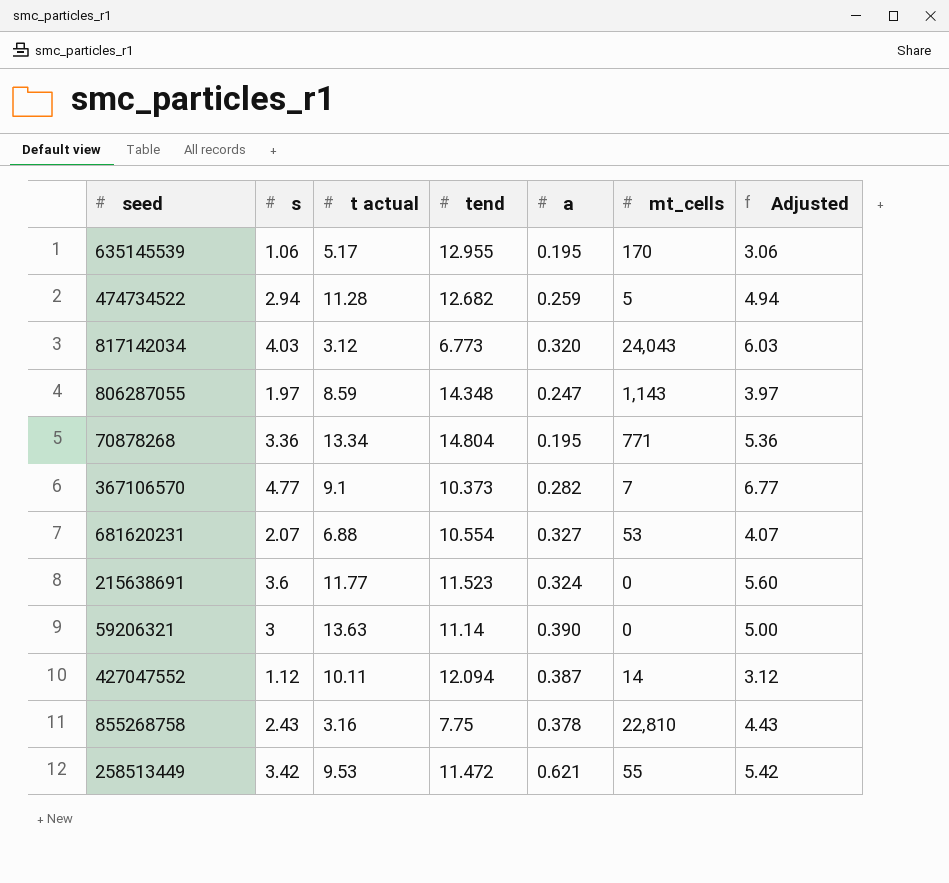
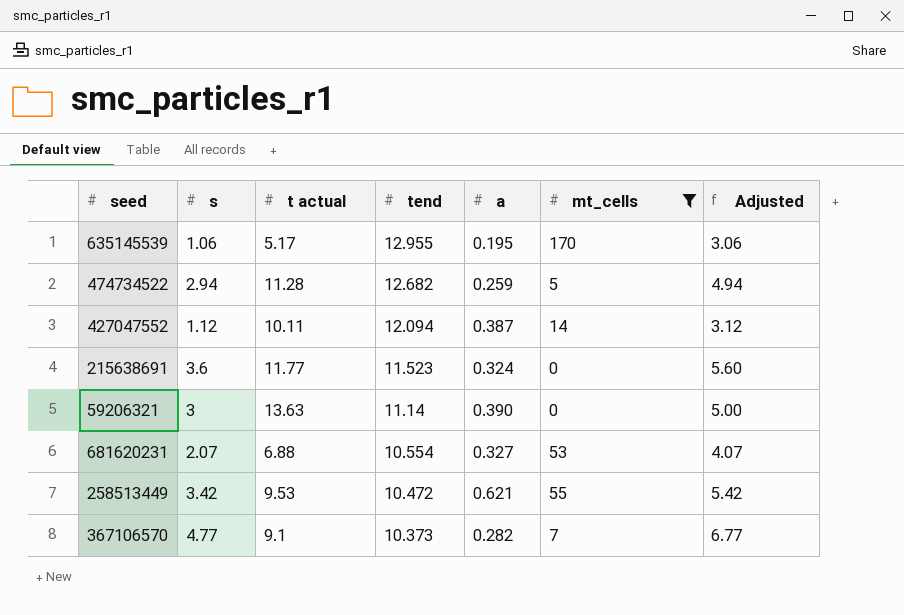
filter: none -> mt_cells <= 170
row order: none -> tend descending
258513449 | tend: 11.472 -> 10.472

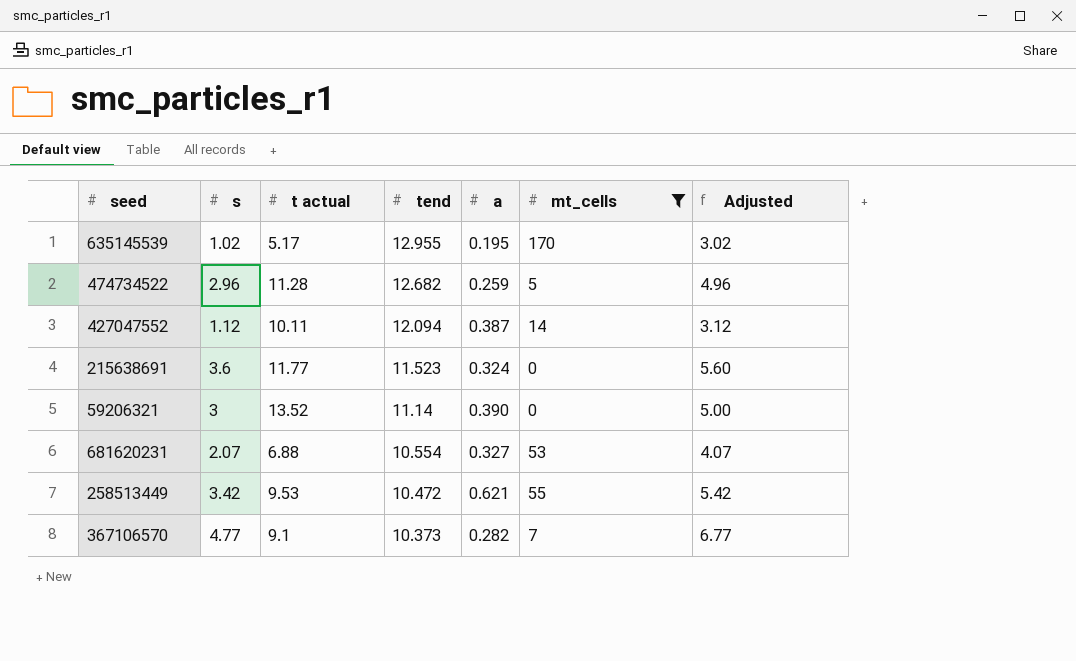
635145539 | s: 1.06 -> 1.02
635145539 | Adjusted: 3.06 -> 3.02
474734522 | s: 2.94 -> 2.96
474734522 | Adjusted: 4.94 -> 4.96
59206321 | t actual: 13.63 -> 13.52

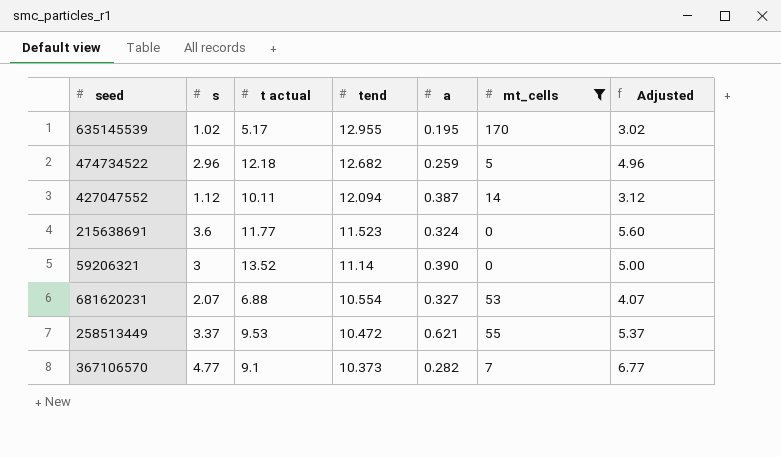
474734522 | t actual: 11.28 -> 12.18
258513449 | s: 3.42 -> 3.37
258513449 | Adjusted: 5.42 -> 5.37

